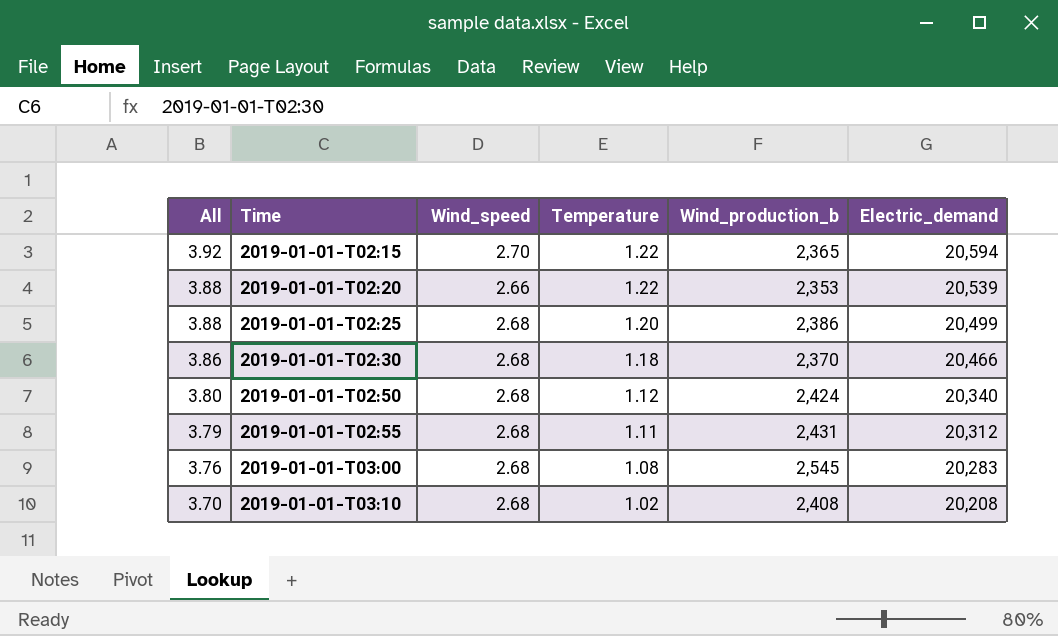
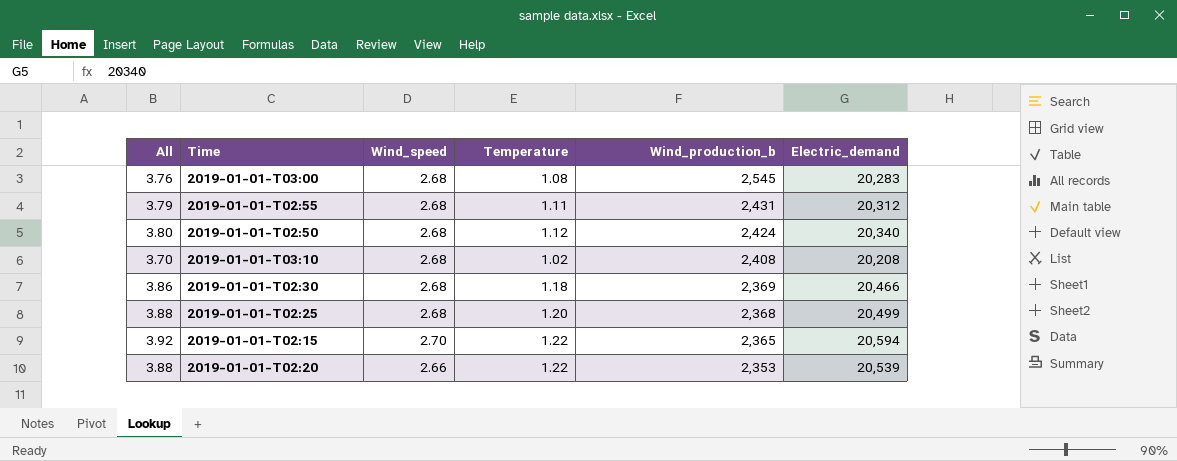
row order: All descending -> Wind_production_b descending
2019-01-01-T02:30 | Wind_production_b: 2,370 -> 2,369
2019-01-01-T02:25 | Wind_production_b: 2,386 -> 2,368

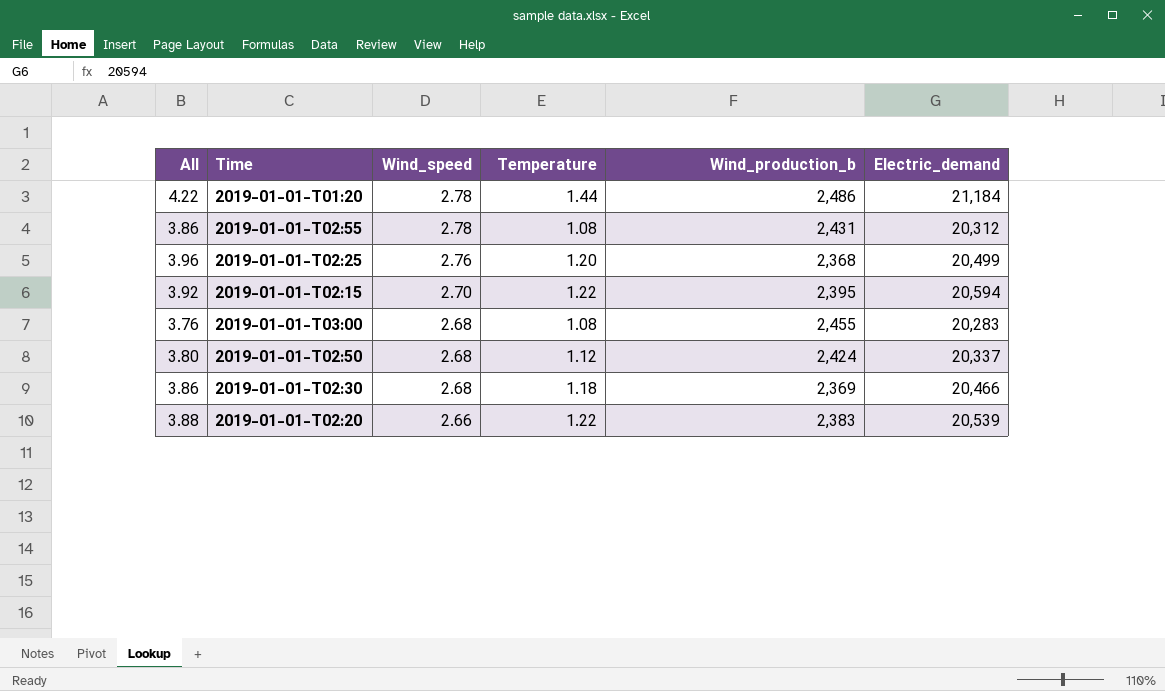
row order: Wind_production_b descending -> Wind_speed descending
row 2019-01-01-T03:10: 3.70 | 2.68 | 1.02 | 2,408 | 20,208 -> none
row 2019-01-01-T01:20: none -> 4.22 | 2.78 | 1.44 | 2,486 | 21,184
2019-01-01-T02:55 | All: 3.79 -> 3.86
2019-01-01-T02:55 | Wind_speed: 2.68 -> 2.78
2019-01-01-T02:55 | Temperature: 1.11 -> 1.08
2019-01-01-T02:25 | All: 3.88 -> 3.96
2019-01-01-T02:25 | Wind_speed: 2.68 -> 2.76
2019-01-01-T02:15 | Wind_production_b: 2,365 -> 2,395
2019-01-01-T03:00 | Wind_production_b: 2,545 -> 2,455
2019-01-01-T02:50 | Electric_demand: 20,340 -> 20,337
2019-01-01-T02:20 | Wind_production_b: 2,353 -> 2,383

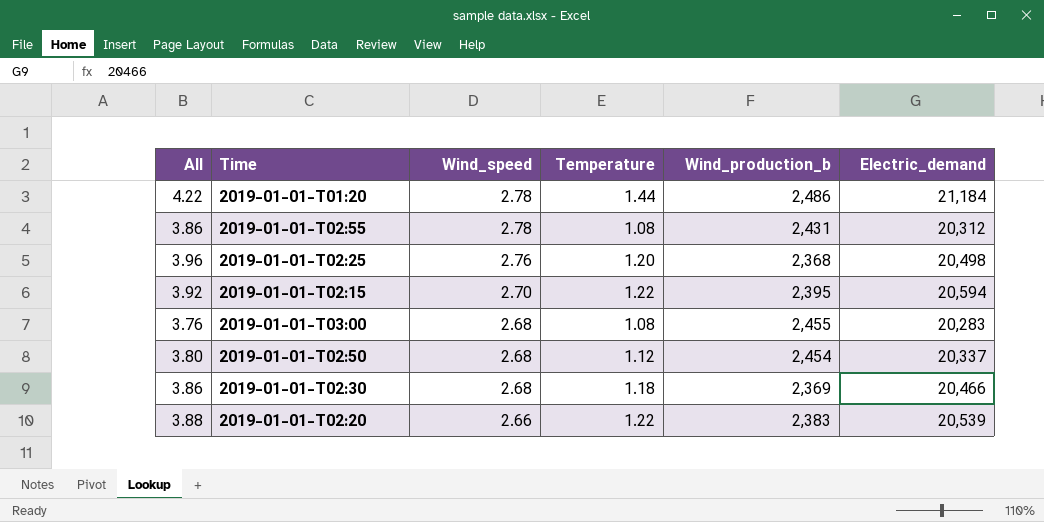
2019-01-01-T02:25 | Electric_demand: 20,499 -> 20,498
2019-01-01-T02:50 | Wind_production_b: 2,424 -> 2,454

